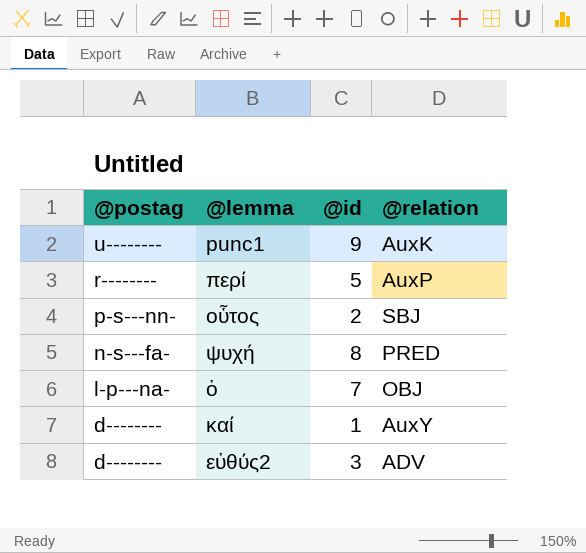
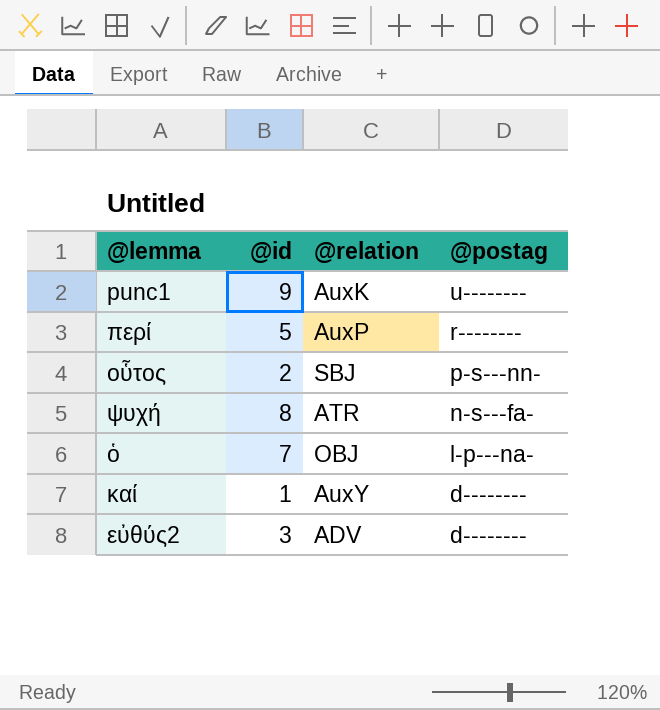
column @postag | position: 1 -> 4
ψυχή | @relation: PRED -> ATR

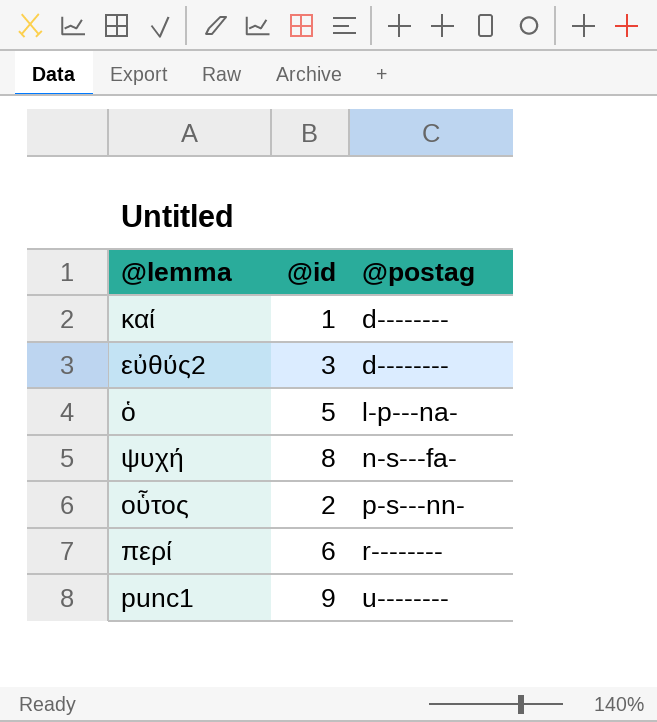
row order: @postag descending -> @postag ascending
column @relation | position: 3 -> none
ὁ | @id: 7 -> 5
περί | @id: 5 -> 6

